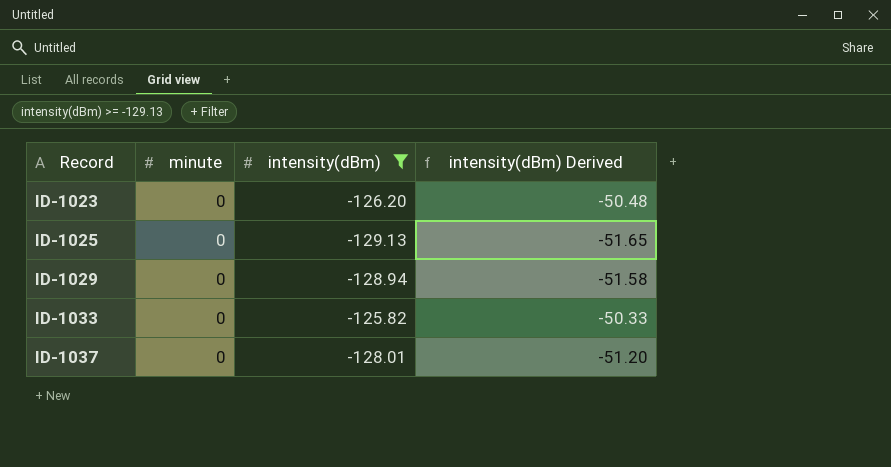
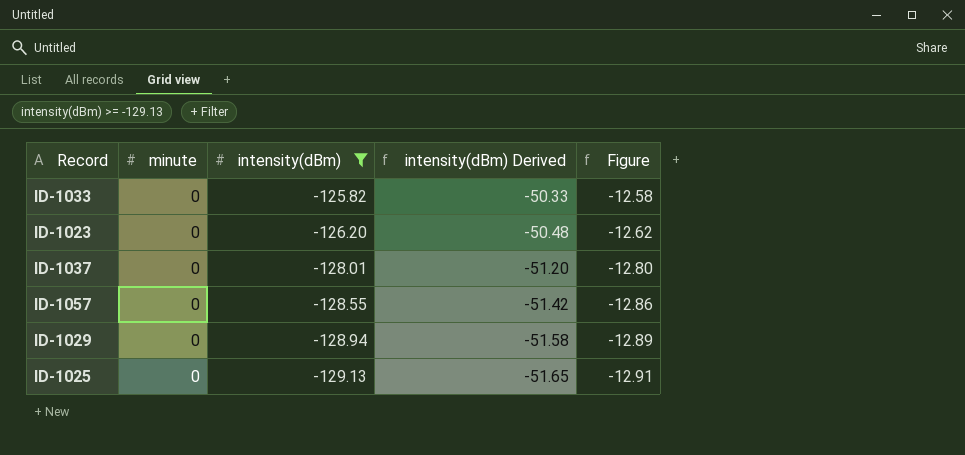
row order: Record ascending -> intensity(dBm) descending
column Figure | formula: none -> [intensity(dBm)] * 0.1
row ID-1057: none -> 0 | -128.55 | -51.42 | -12.86

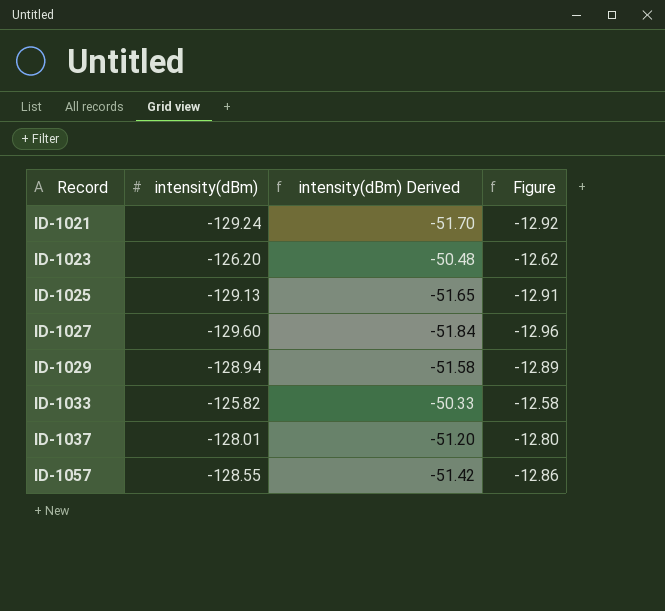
filter: intensity(dBm) >= -129.13 -> none
row order: intensity(dBm) descending -> Record ascending
column minute | position: 2 -> none

